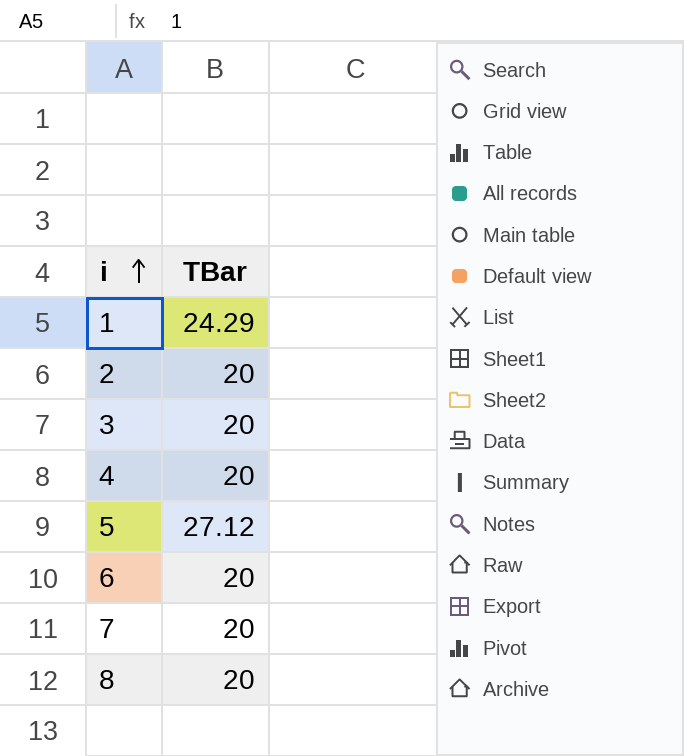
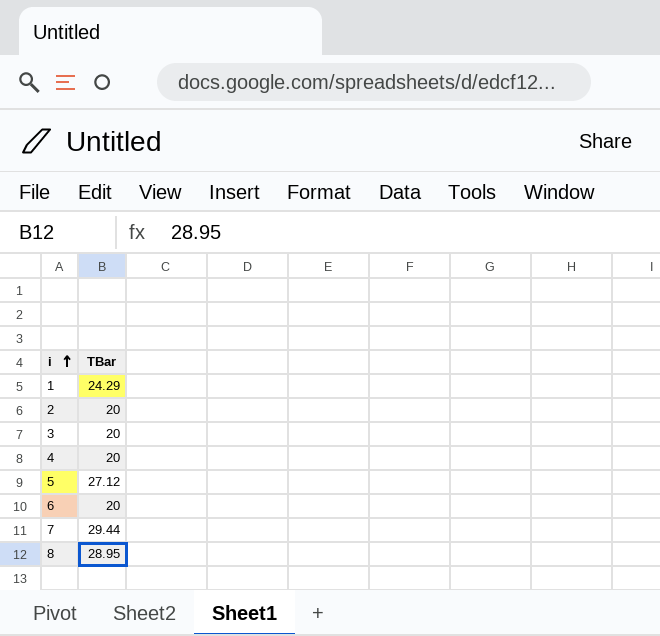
7 | TBar: 20 -> 29.44
8 | TBar: 20 -> 28.95

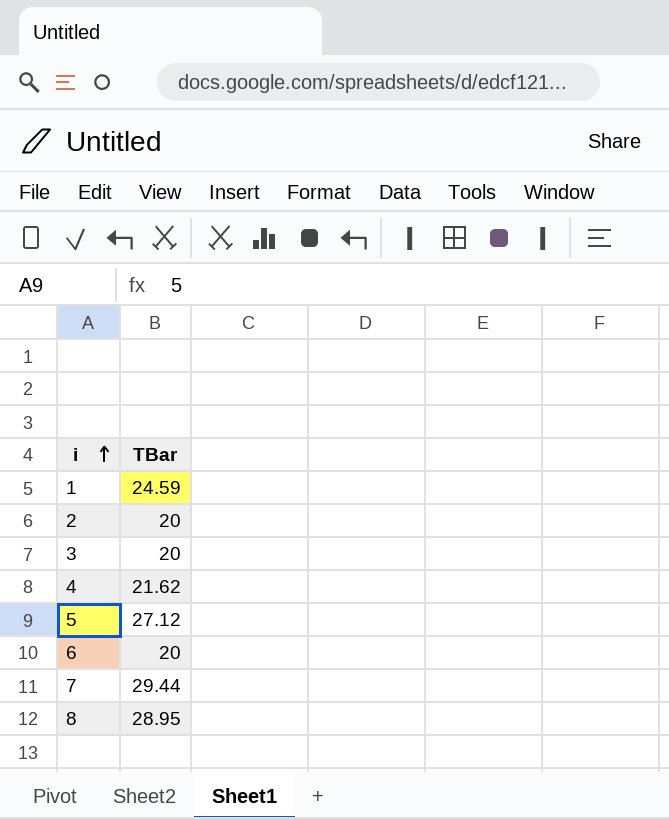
1 | TBar: 24.29 -> 24.59
4 | TBar: 20 -> 21.62

